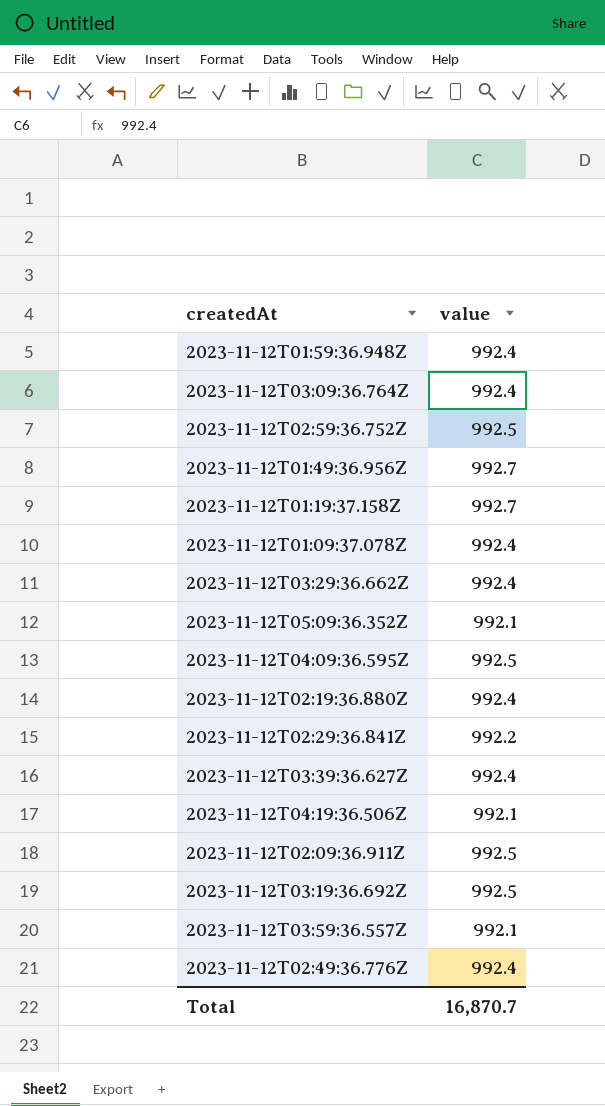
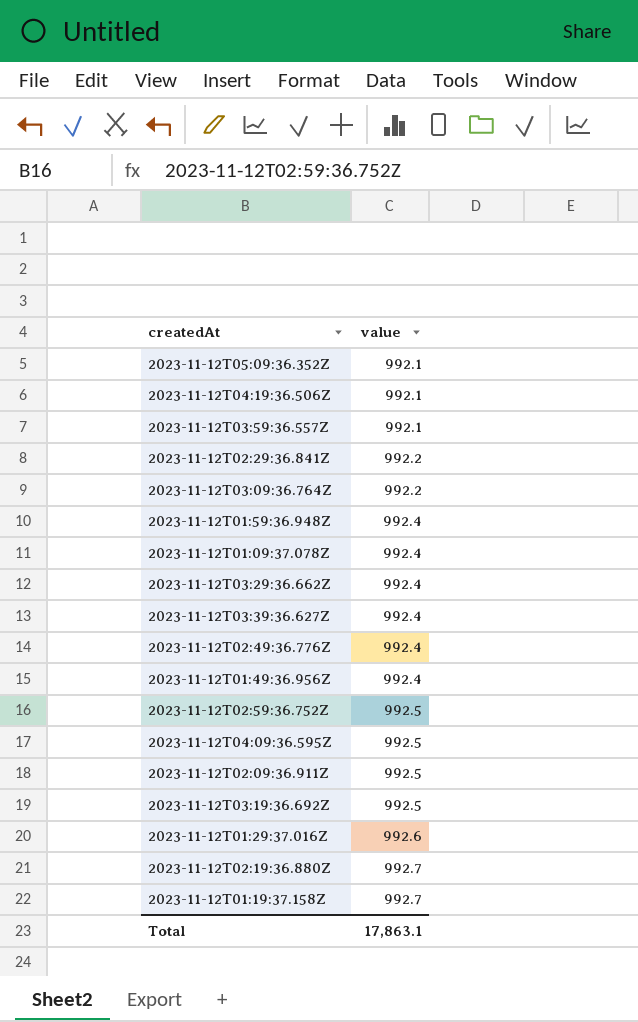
row order: none -> value ascending
2023-11-12T03:09:36.764Z | value: 992.4 -> 992.2
2023-11-12T01:49:36.956Z | value: 992.7 -> 992.4
row 2023-11-12T01:29:37.016Z: none -> 992.6
2023-11-12T02:19:36.880Z | value: 992.4 -> 992.7
Total | value: 16,870.7 -> 17,863.1

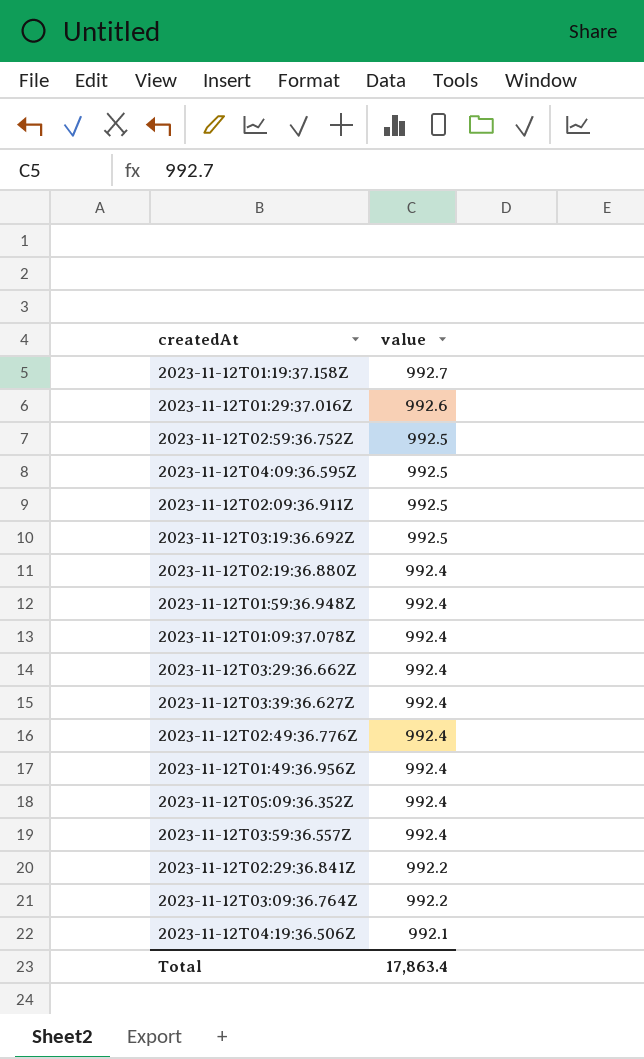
row order: value ascending -> value descending
2023-11-12T02:19:36.880Z | value: 992.7 -> 992.4
2023-11-12T05:09:36.352Z | value: 992.1 -> 992.4
2023-11-12T03:59:36.557Z | value: 992.1 -> 992.4
Total | value: 17,863.1 -> 17,863.4

